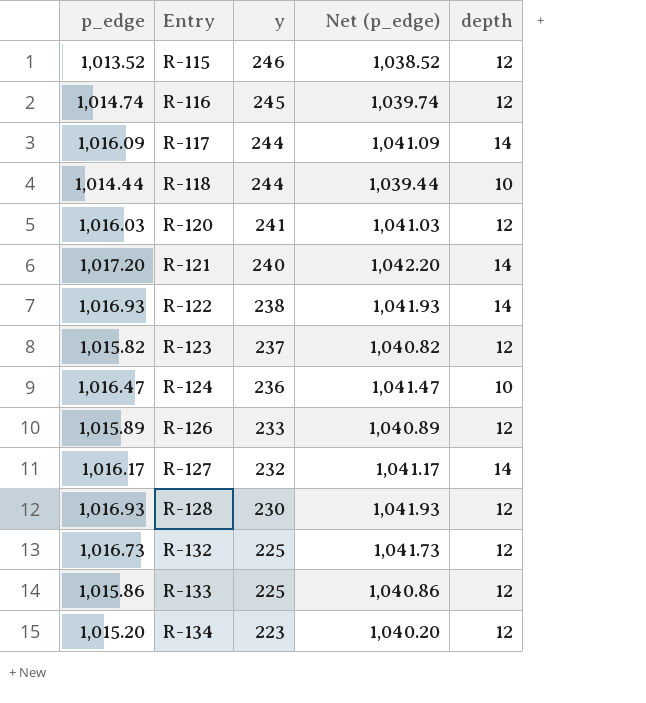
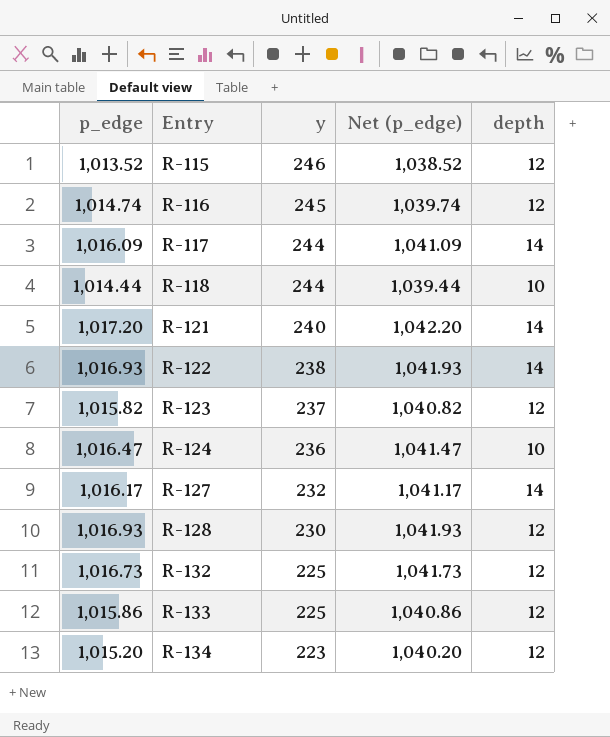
row R-120: 1,016.03 | 241 | 1,041.03 | 12 -> none
row R-126: 1,015.89 | 233 | 1,040.89 | 12 -> none

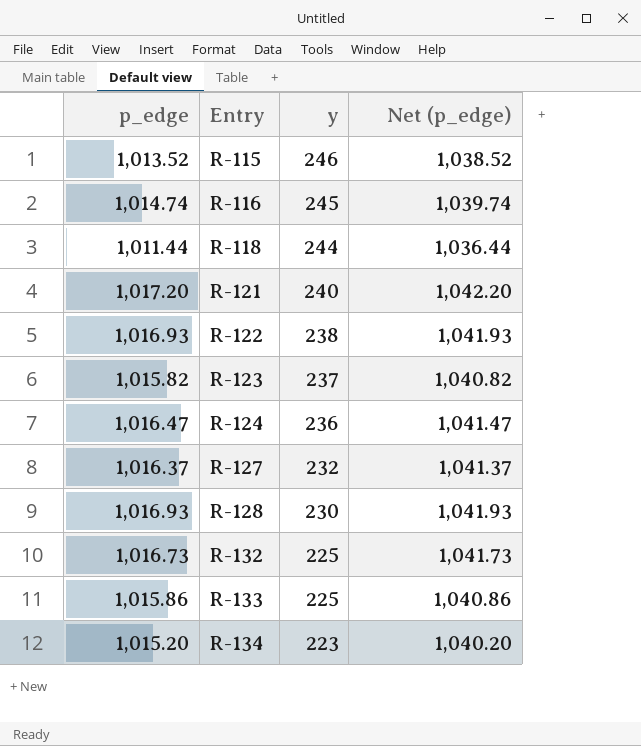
column depth | position: 5 -> none
row R-117: 1,016.09 | 244 | 1,041.09 | 14 -> none
R-118 | p_edge: 1,014.44 -> 1,011.44
R-118 | Net (p_edge): 1,039.44 -> 1,036.44
R-127 | p_edge: 1,016.17 -> 1,016.37
R-127 | Net (p_edge): 1,041.17 -> 1,041.37

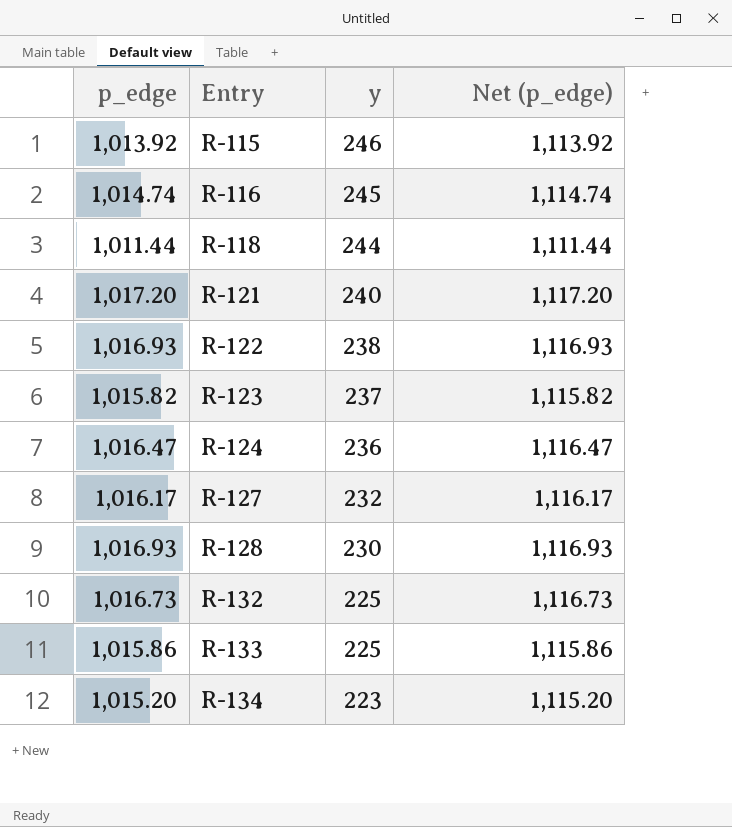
column Net (p_edge) | formula: [p_edge] + 25 -> [p_edge] + 100
R-115 | p_edge: 1,013.52 -> 1,013.92
R-127 | p_edge: 1,016.37 -> 1,016.17

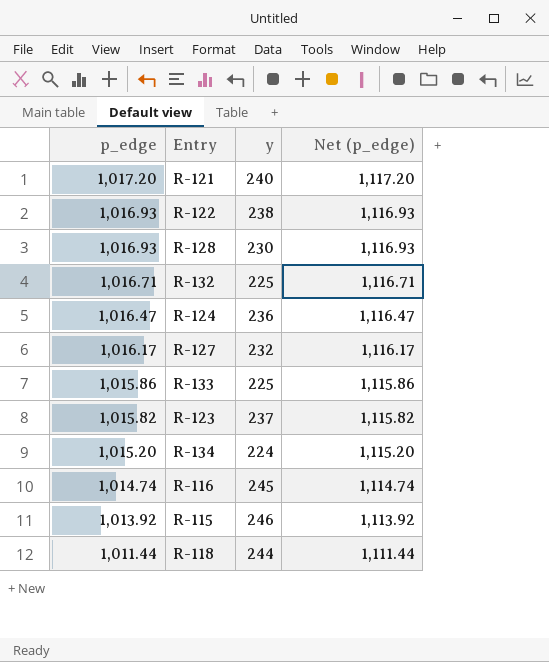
row order: Entry ascending -> p_edge descending
R-132 | p_edge: 1,016.73 -> 1,016.71
R-132 | Net (p_edge): 1,116.73 -> 1,116.71
R-134 | y: 223 -> 224

